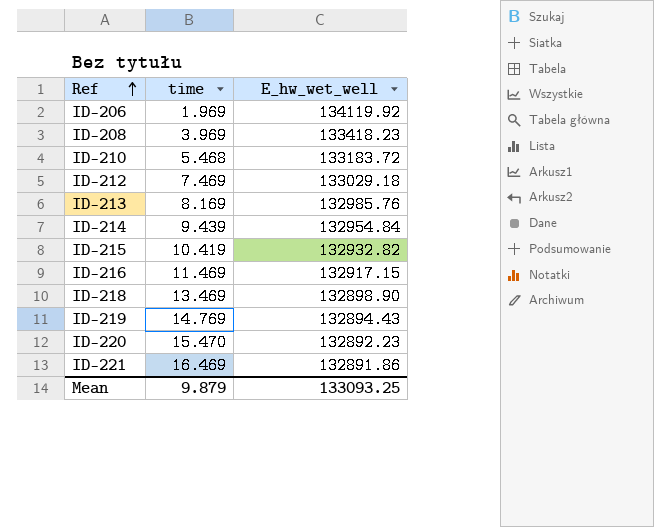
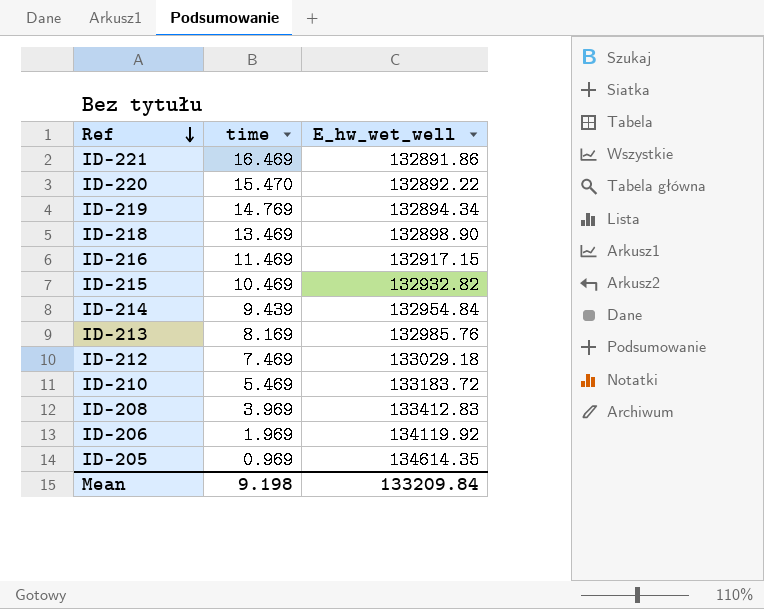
row order: Ref ascending -> Ref descending
ID-220 | E_hw_wet_well: 132892.23 -> 132892.22
ID-219 | E_hw_wet_well: 132894.43 -> 132894.34
ID-215 | time: 10.419 -> 10.469
ID-210 | time: 5.468 -> 5.469
ID-208 | E_hw_wet_well: 133418.23 -> 133412.83
row ID-205: none -> 0.969 | 134614.35
Mean | time: 9.879 -> 9.198
Mean | E_hw_wet_well: 133093.25 -> 133209.84

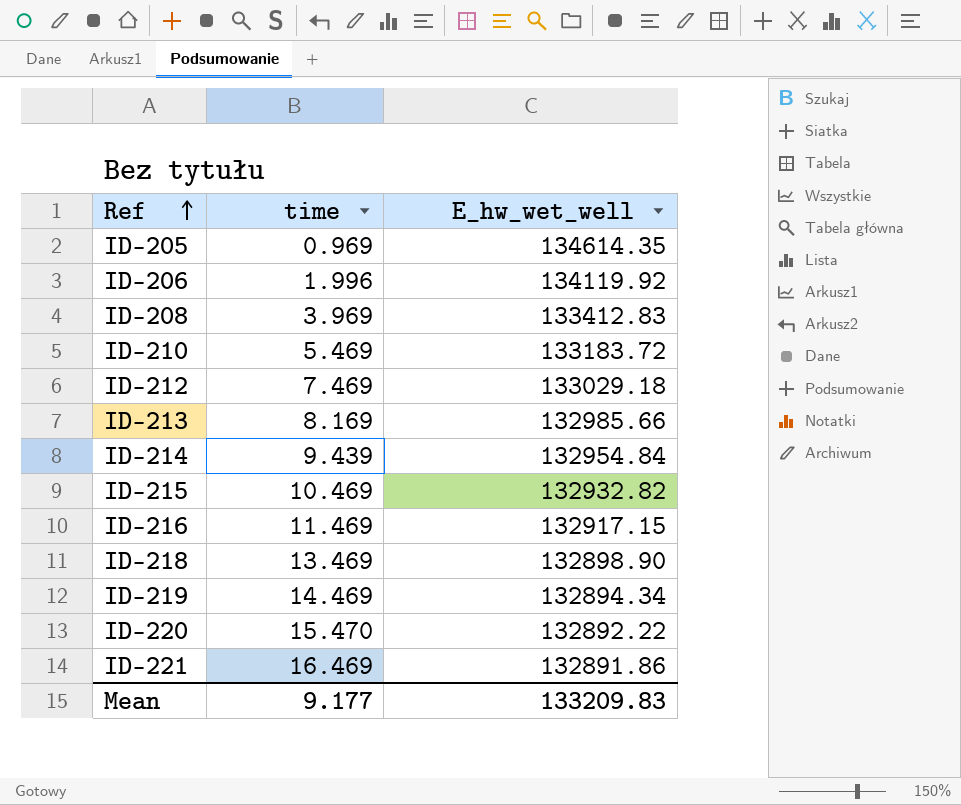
row order: Ref descending -> Ref ascending
ID-206 | time: 1.969 -> 1.996
ID-213 | E_hw_wet_well: 132985.76 -> 132985.66
ID-219 | time: 14.769 -> 14.469
Mean | time: 9.198 -> 9.177
Mean | E_hw_wet_well: 133209.84 -> 133209.83

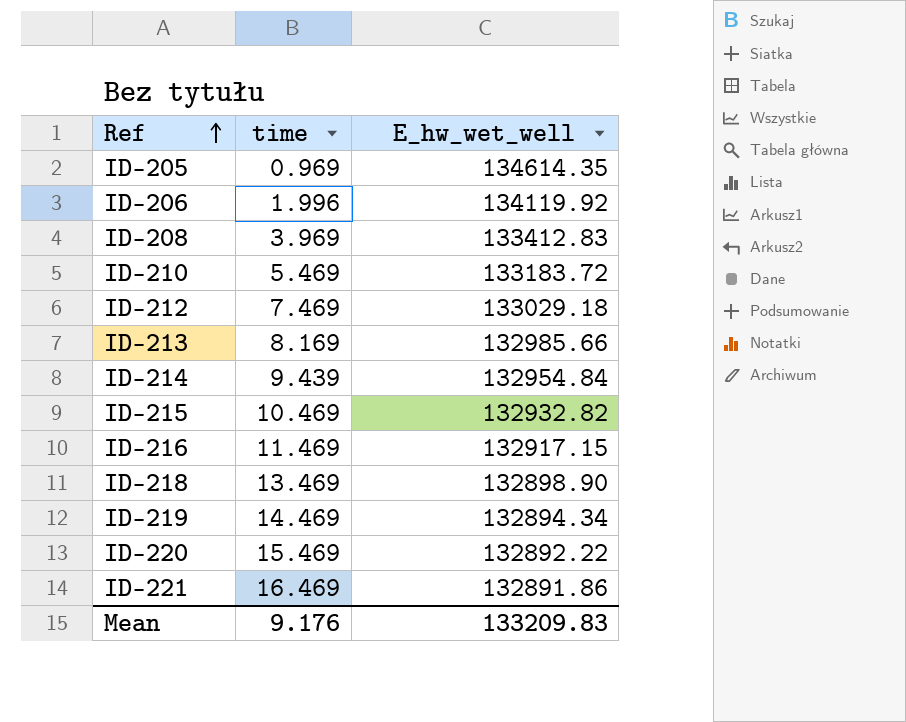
ID-220 | time: 15.470 -> 15.469
Mean | time: 9.177 -> 9.176

